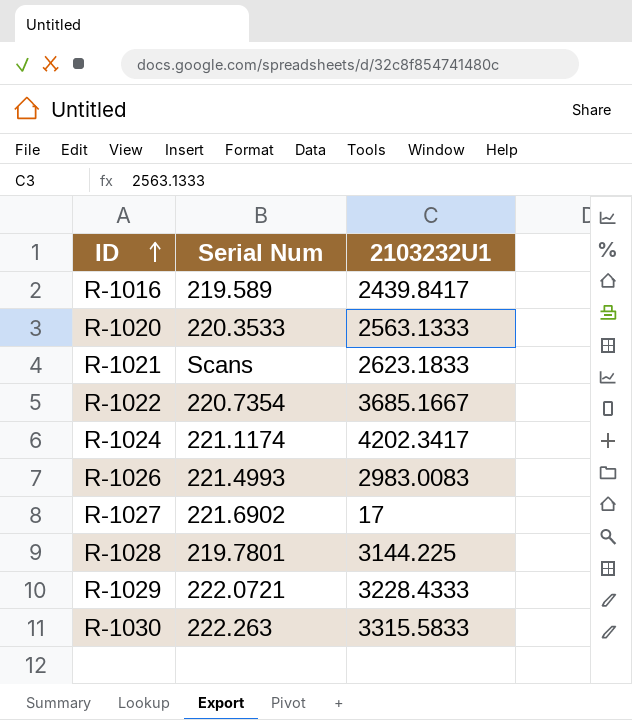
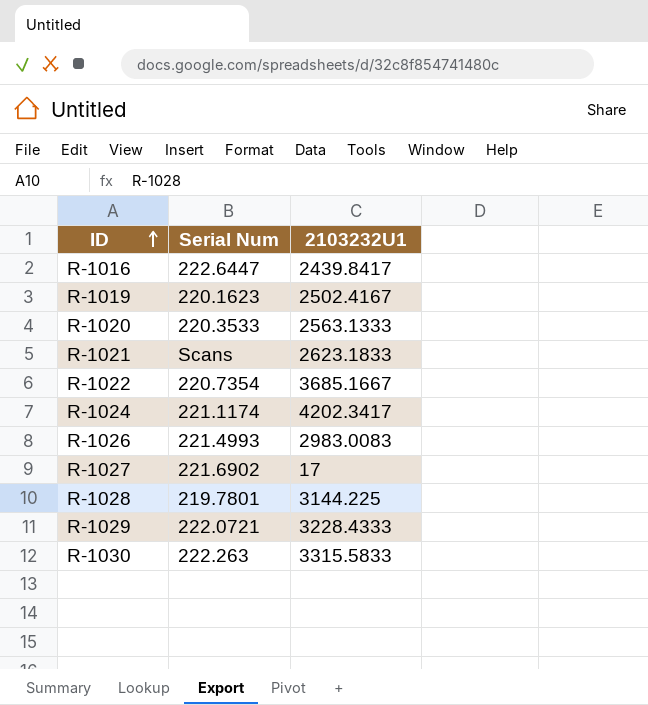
R-1016 | Serial Num: 219.589 -> 222.6447
row R-1019: none -> 220.1623 | 2502.4167

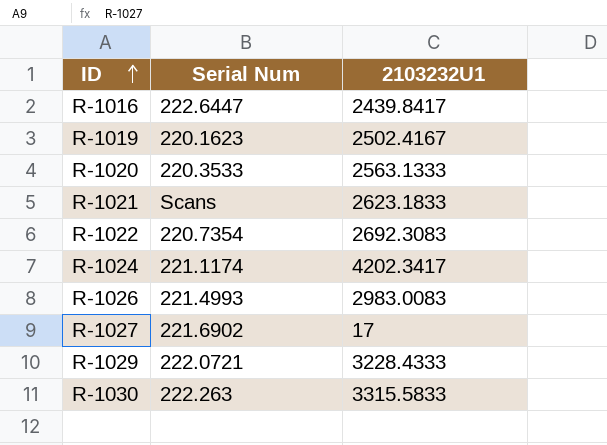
row R-1028: 219.7801 | 3144.225 -> none
R-1022 | 2103232U1: 3685.1667 -> 2692.3083

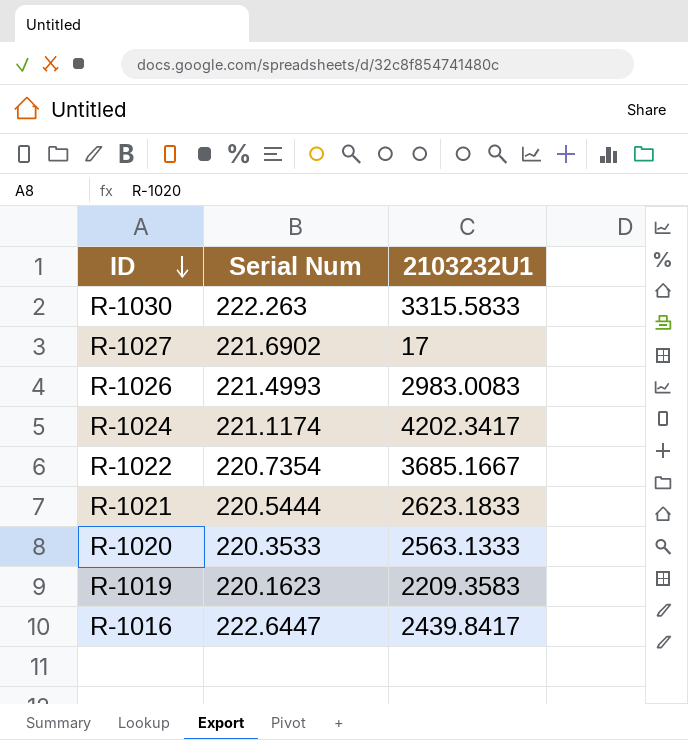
row order: ID ascending -> ID descending
row R-1029: 222.0721 | 3228.4333 -> none
R-1022 | 2103232U1: 2692.3083 -> 3685.1667
R-1021 | Serial Num: Scans -> 220.5444
R-1019 | 2103232U1: 2502.4167 -> 2209.3583

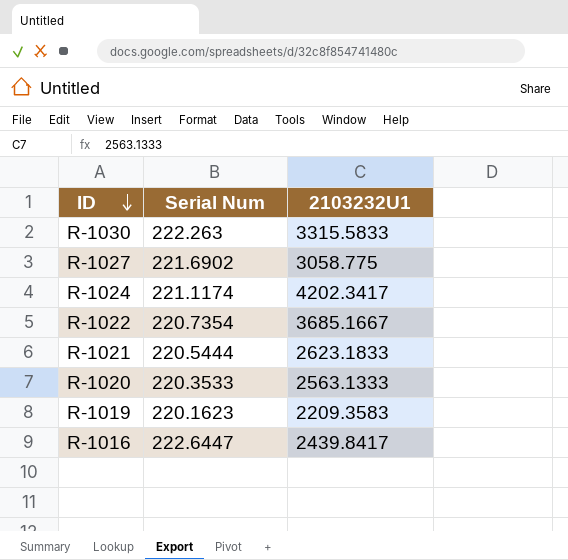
row R-1026: 221.4993 | 2983.0083 -> none
R-1027 | 2103232U1: 17 -> 3058.775

